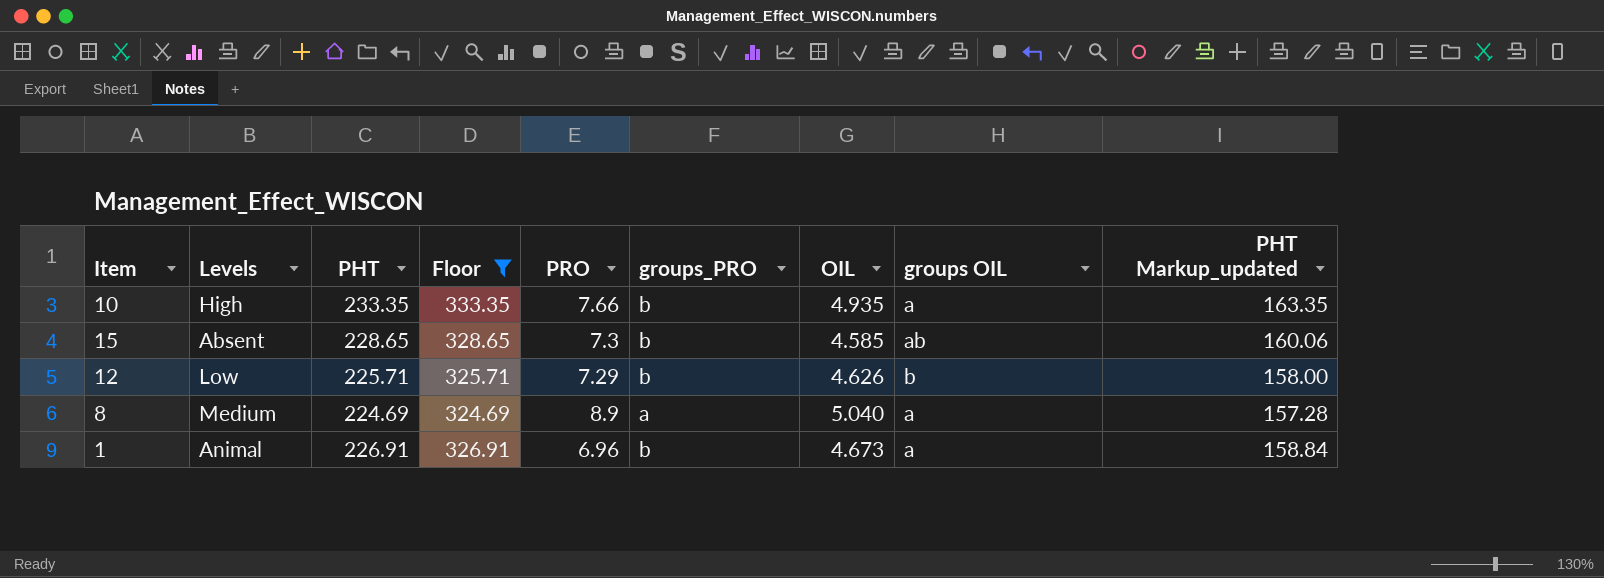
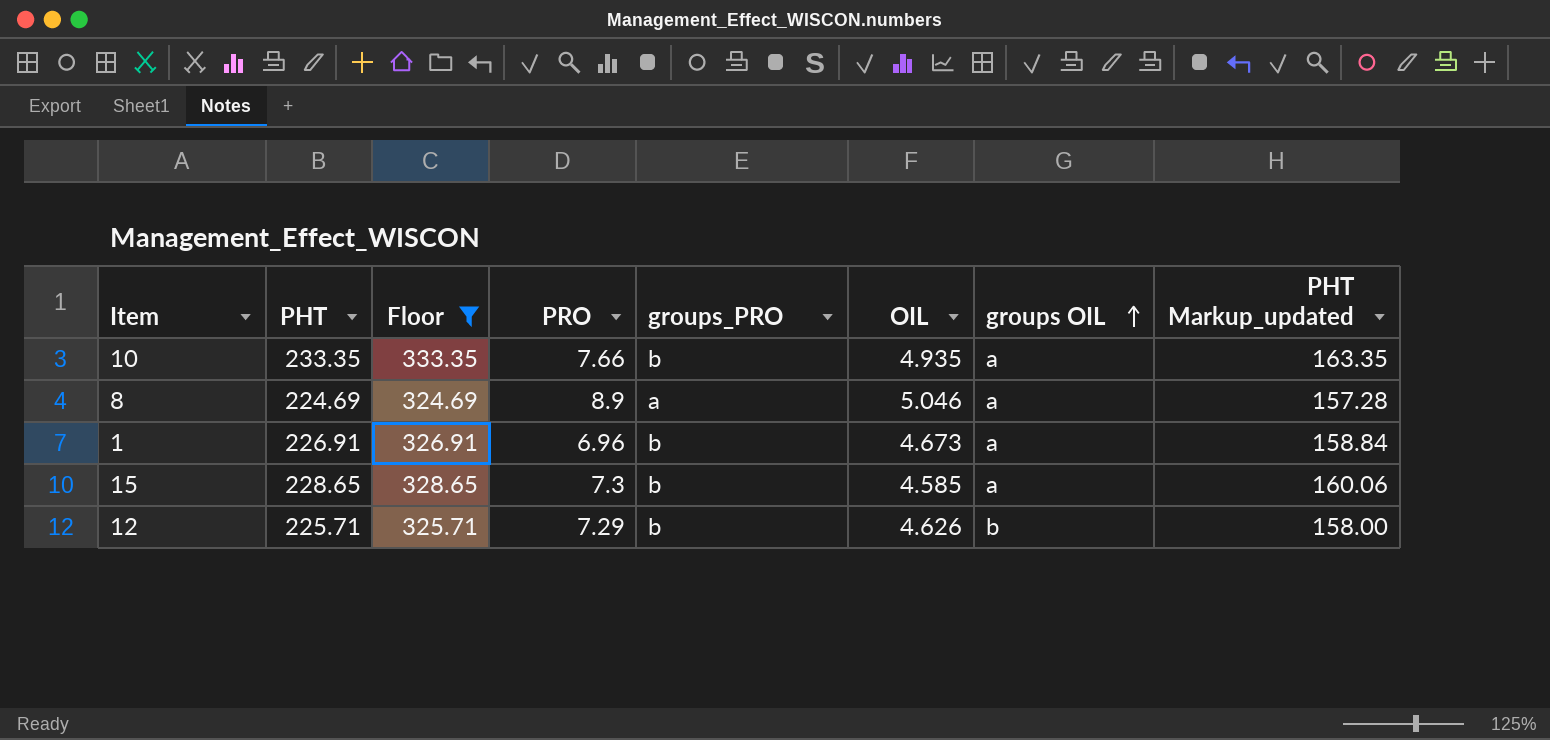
row order: none -> groups OIL ascending
column Levels | position: 2 -> none
8 | OIL: 5.040 -> 5.046
15 | groups OIL: ab -> a

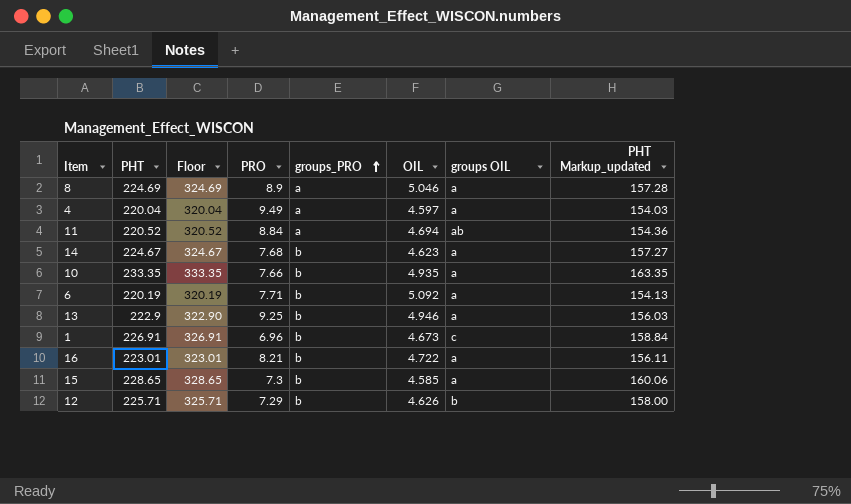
filter: Floor >= 324.69 -> none
row order: groups OIL ascending -> groups_PRO ascending
1 | groups OIL: a -> c

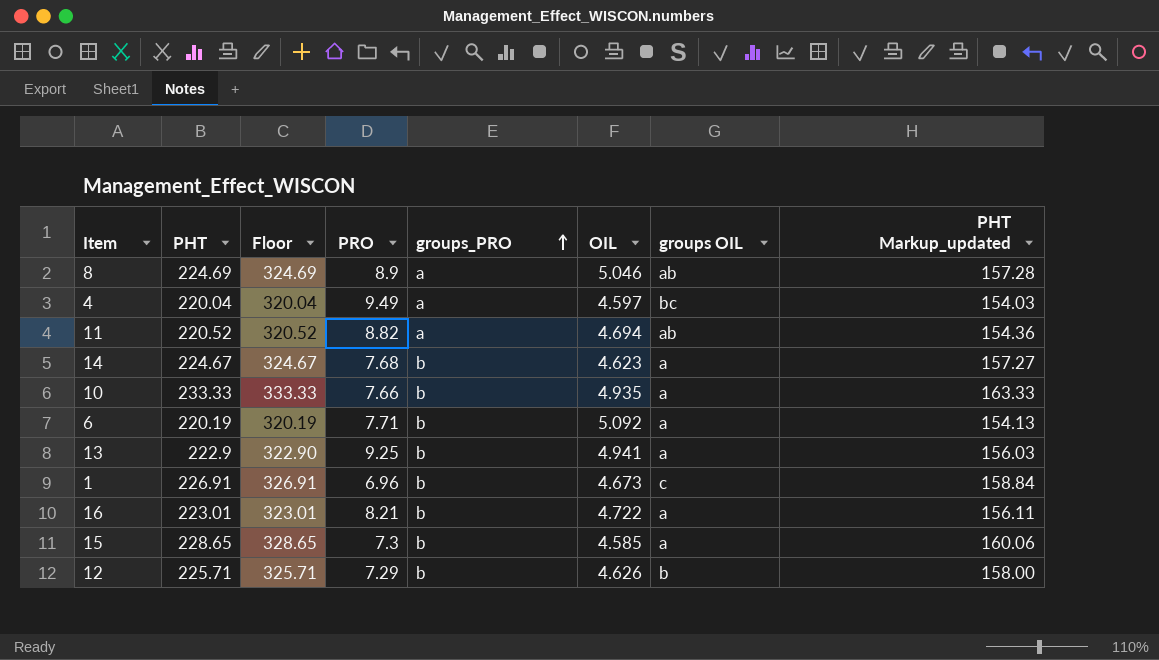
8 | groups OIL: a -> ab
4 | groups OIL: a -> bc
11 | PRO: 8.84 -> 8.82
10 | PHT: 233.35 -> 233.33
10 | Floor: 333.35 -> 333.33
10 | PHT Markup_updated: 163.35 -> 163.33
13 | OIL: 4.946 -> 4.941

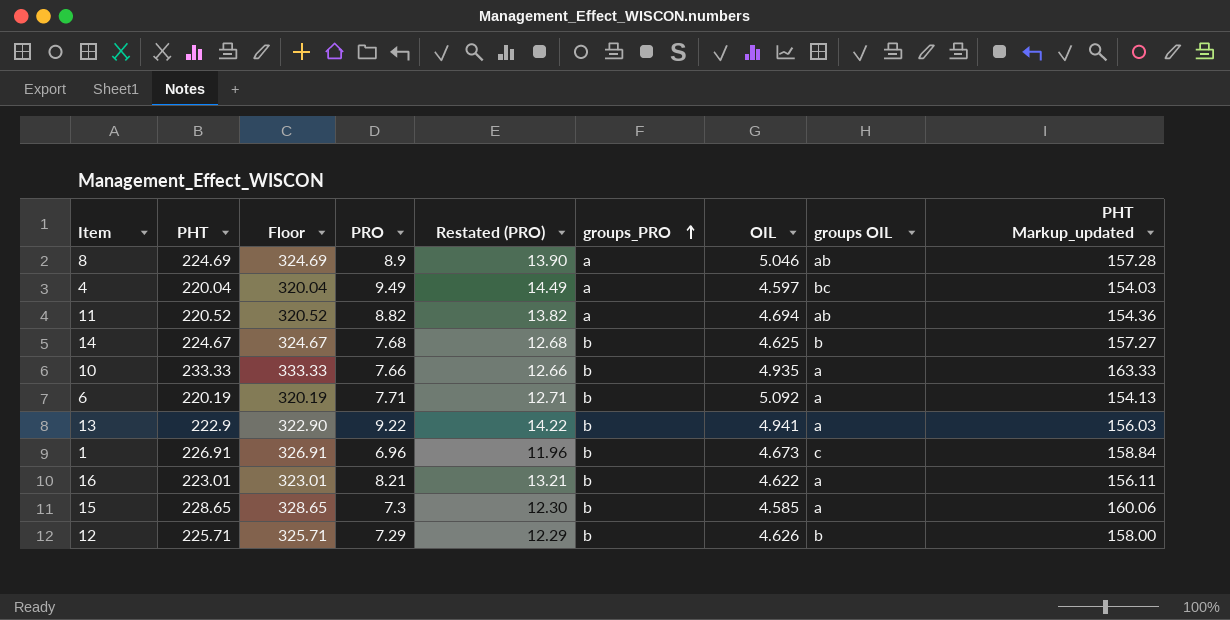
column Restated (PRO) | formula: none -> [PRO] + 5
14 | OIL: 4.623 -> 4.625
14 | groups OIL: a -> b
13 | PRO: 9.25 -> 9.22
16 | OIL: 4.722 -> 4.622

